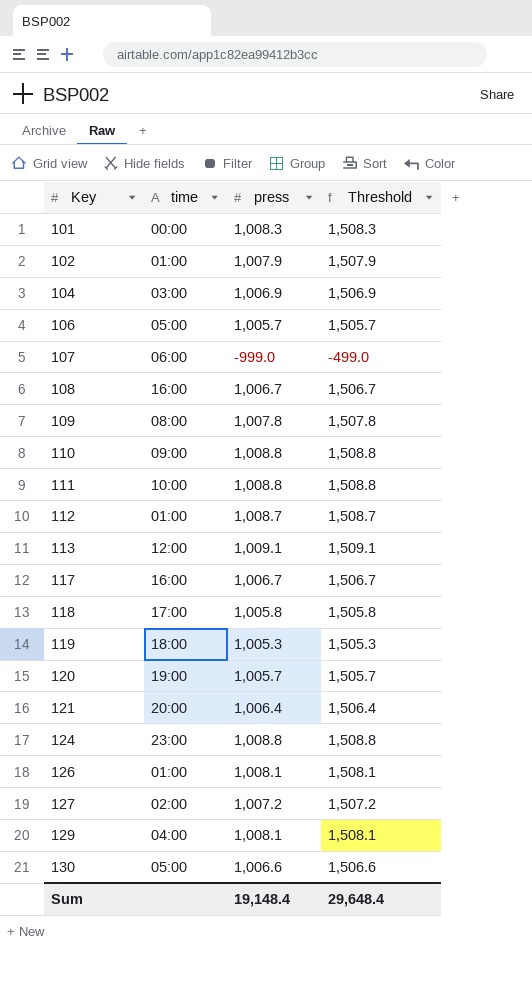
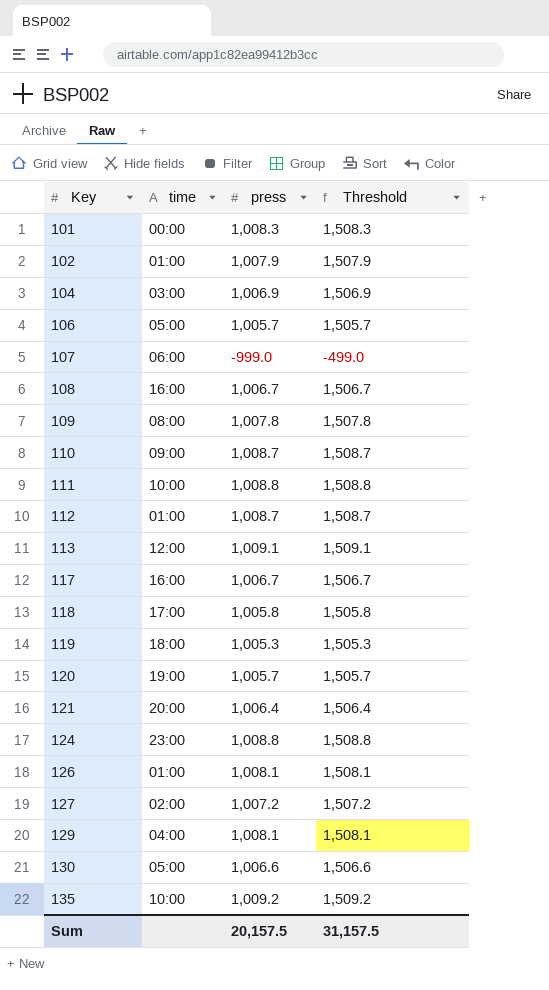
110 | press: 1,008.8 -> 1,008.7
110 | Threshold: 1,508.8 -> 1,508.7
row 135: none -> 10:00 | 1,009.2 | 1,509.2
Sum | press: 19,148.4 -> 20,157.5
Sum | Threshold: 29,648.4 -> 31,157.5

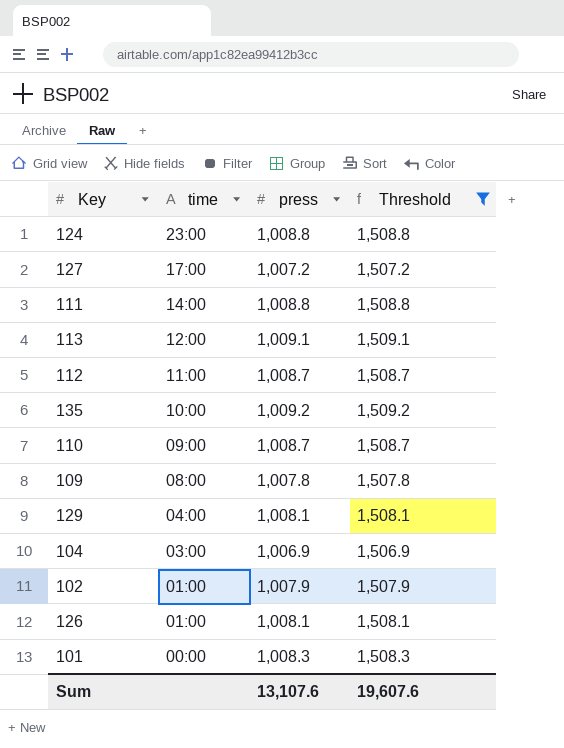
filter: none -> Threshold >= 1,506.9
row order: Key ascending -> time descending
127 | time: 02:00 -> 17:00
111 | time: 10:00 -> 14:00
112 | time: 01:00 -> 11:00
Sum | press: 20,157.5 -> 13,107.6
Sum | Threshold: 31,157.5 -> 19,607.6

